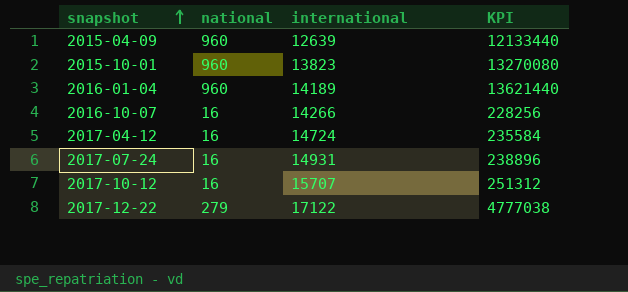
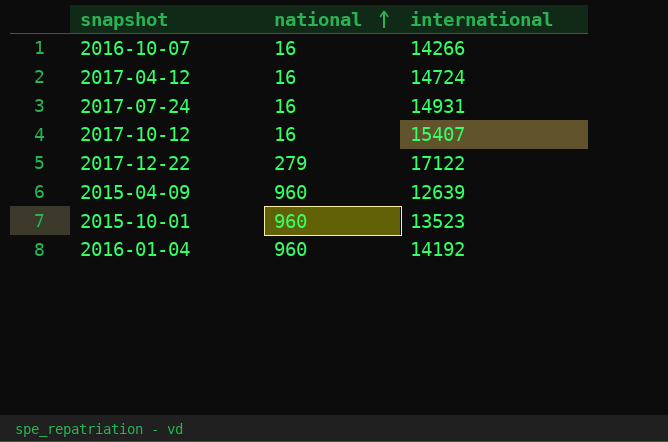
row order: snapshot ascending -> national ascending
column KPI | formula: [national] * [international] -> none
2017-10-12 | international: 15707 -> 15407
2015-10-01 | international: 13823 -> 13523
2016-01-04 | international: 14189 -> 14192

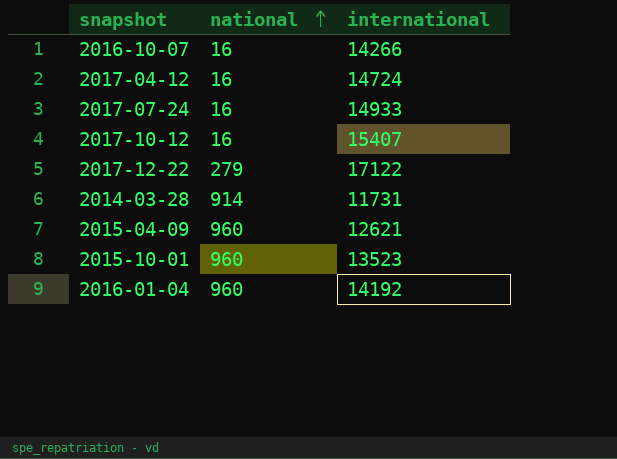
2017-07-24 | international: 14931 -> 14933
row 2014-03-28: none -> 914 | 11731
2015-04-09 | international: 12639 -> 12621

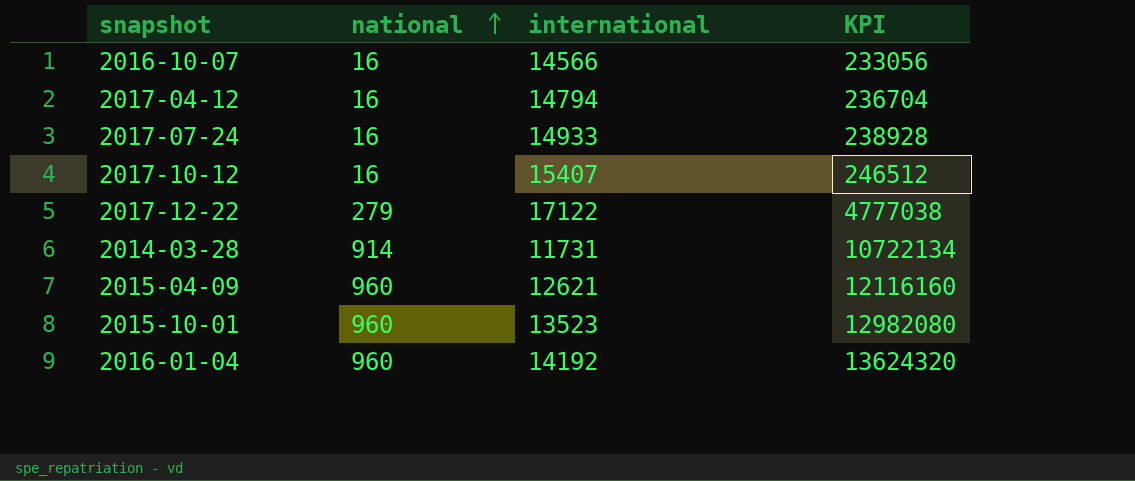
column KPI | formula: none -> [national] * [international]
2016-10-07 | international: 14266 -> 14566
2017-04-12 | international: 14724 -> 14794

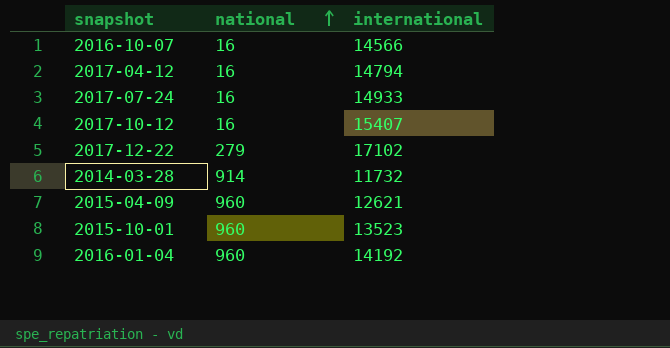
column KPI | formula: [national] * [international] -> none
2017-12-22 | international: 17122 -> 17102
2014-03-28 | international: 11731 -> 11732

